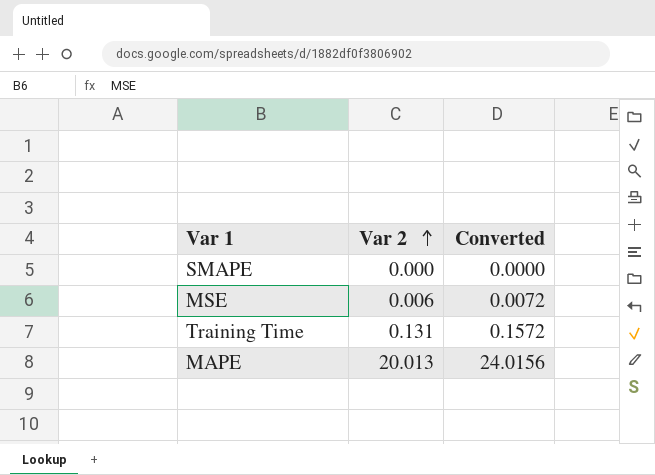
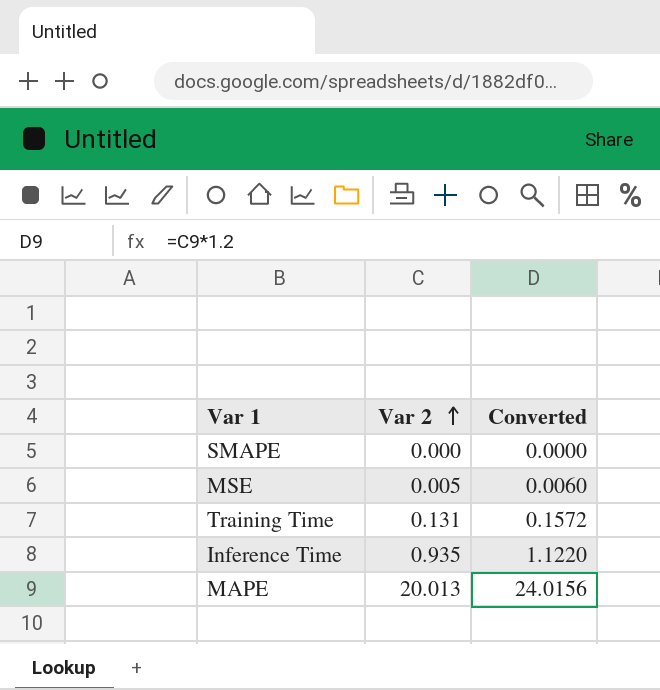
MSE | Var 2: 0.006 -> 0.005
MSE | Converted: 0.0072 -> 0.0060
row Inference Time: none -> 0.935 | 1.1220

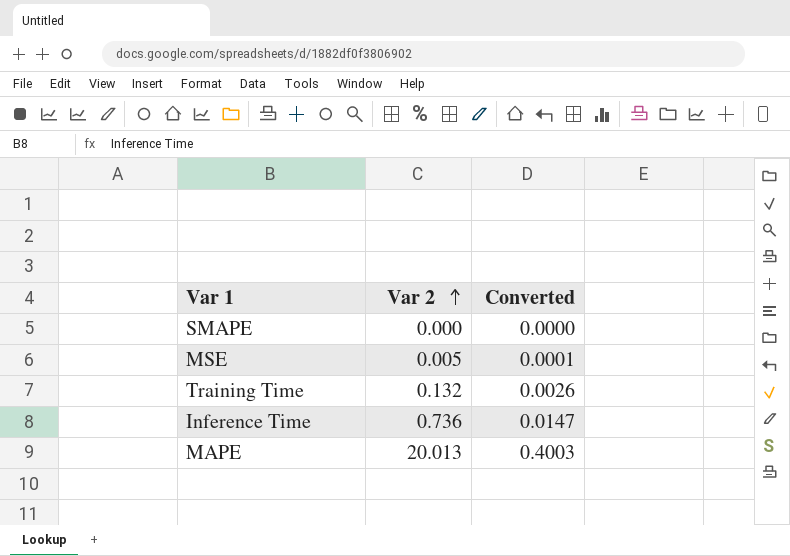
column Converted | formula: [Var 2] * 1.2 -> [Var 2] * 0.02
Training Time | Var 2: 0.131 -> 0.132
Inference Time | Var 2: 0.935 -> 0.736

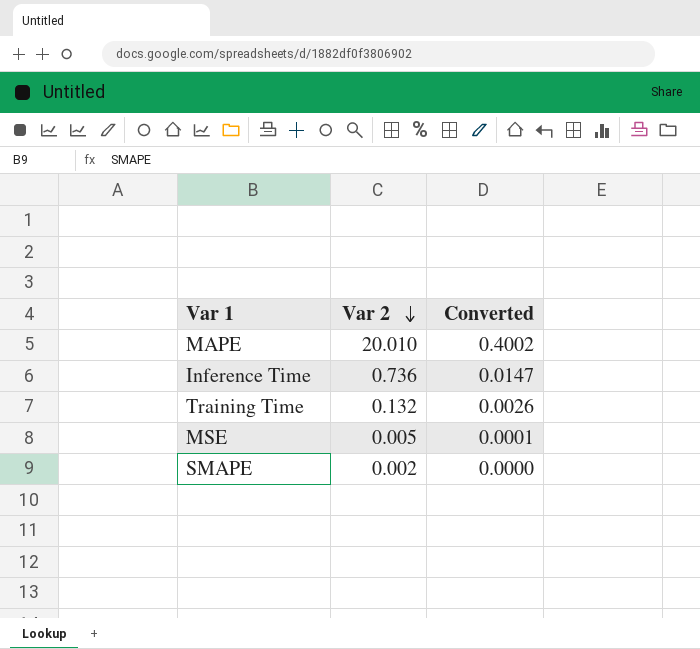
row order: Var 2 ascending -> Var 2 descending
MAPE | Var 2: 20.013 -> 20.010
MAPE | Converted: 0.4003 -> 0.4002
SMAPE | Var 2: 0.000 -> 0.002

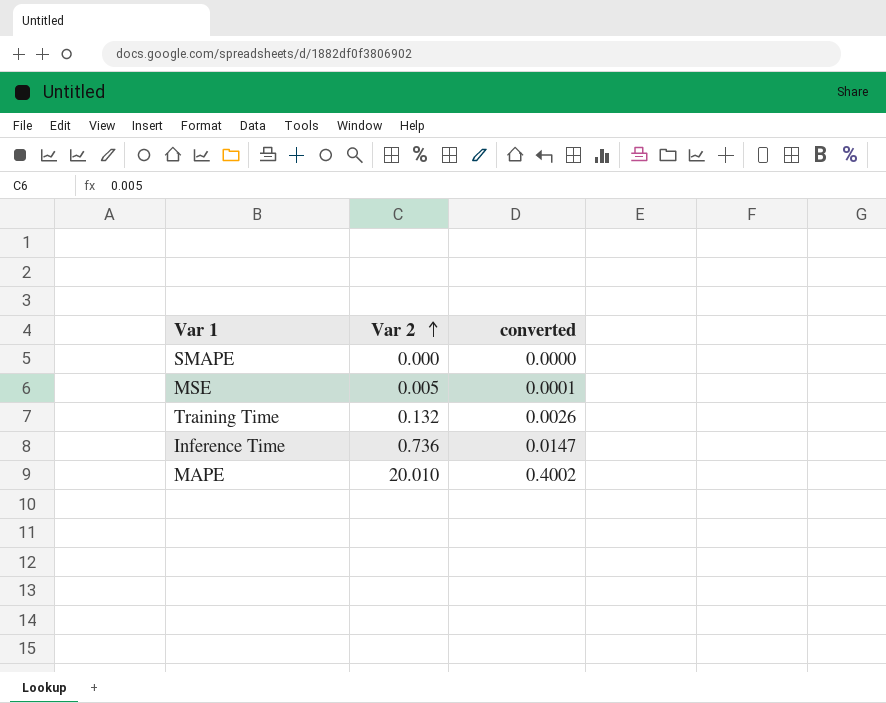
row order: Var 2 descending -> Var 2 ascending
column name: Converted -> converted
SMAPE | Var 2: 0.002 -> 0.000

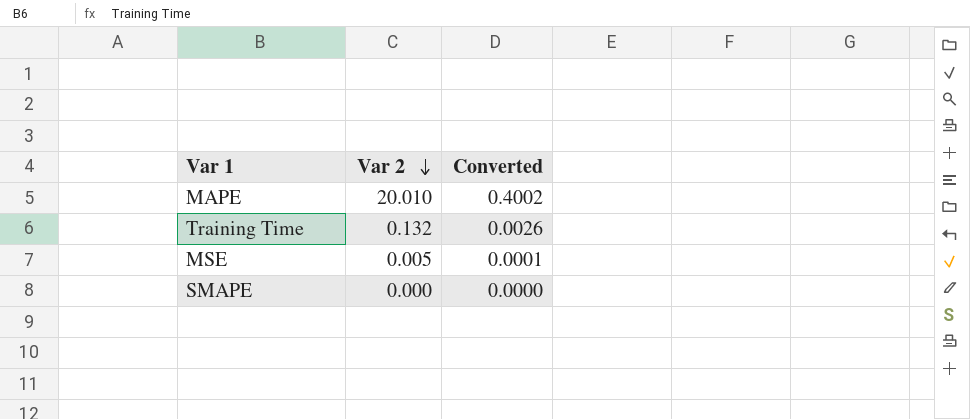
row order: Var 2 ascending -> Var 2 descending
column name: converted -> Converted
row Inference Time: 0.736 | 0.0147 -> none

